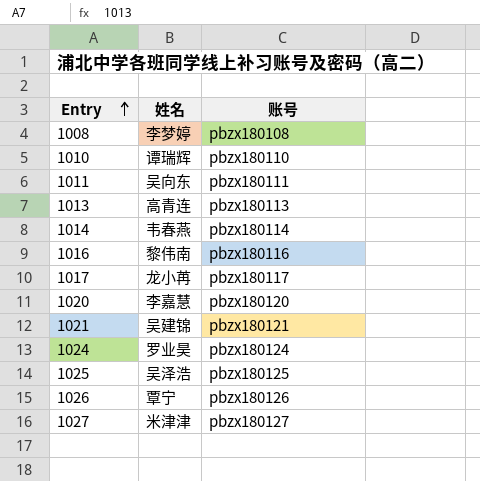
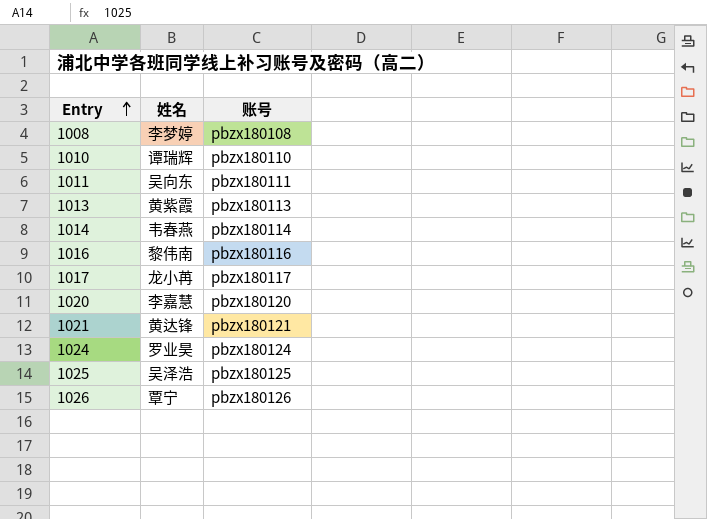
row 1027: 米津津 | pbzx180127 -> none
1013 | 姓名: 高青连 -> 黄紫霞
1021 | 姓名: 吴建锦 -> 黄达锋

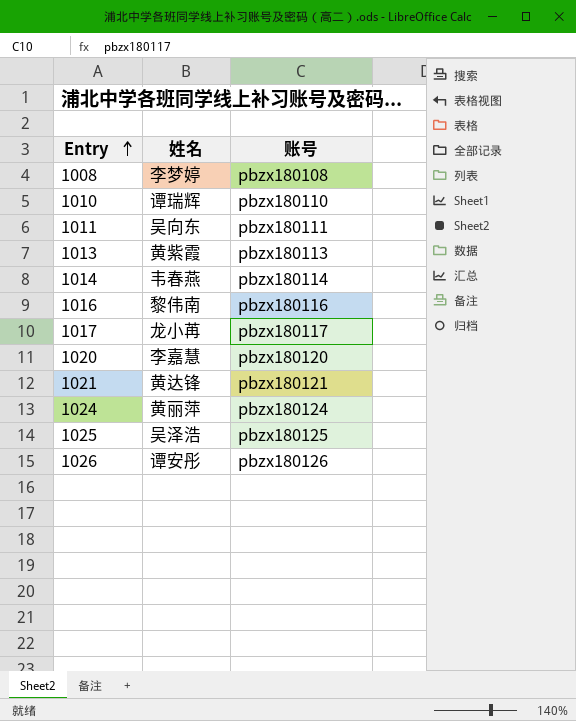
1024 | 姓名: 罗业昊 -> 黄丽萍
1026 | 姓名: 覃宁 -> 谭安彤

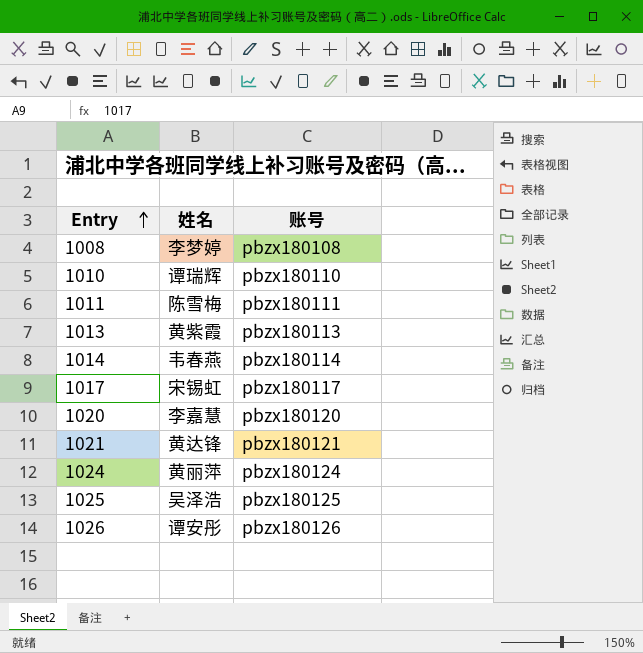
row 1016: 黎伟南 | pbzx180116 -> none
1011 | 姓名: 吴向东 -> 陈雪梅
1017 | 姓名: 龙小苒 -> 宋锡虹

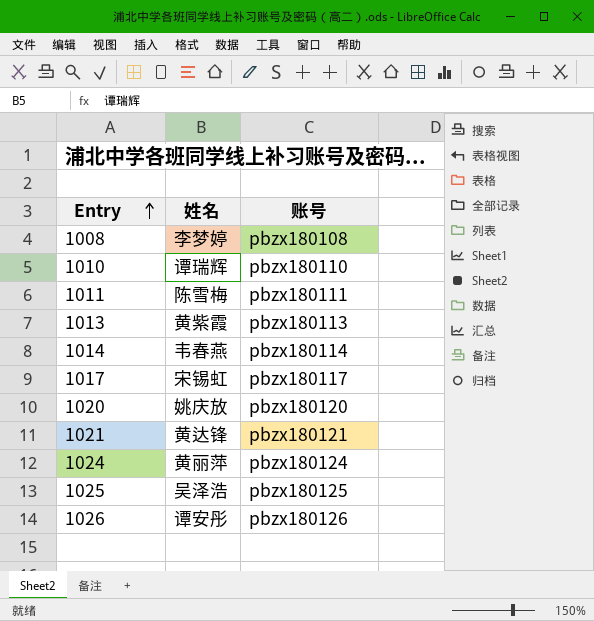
1020 | 姓名: 李嘉慧 -> 姚庆放

